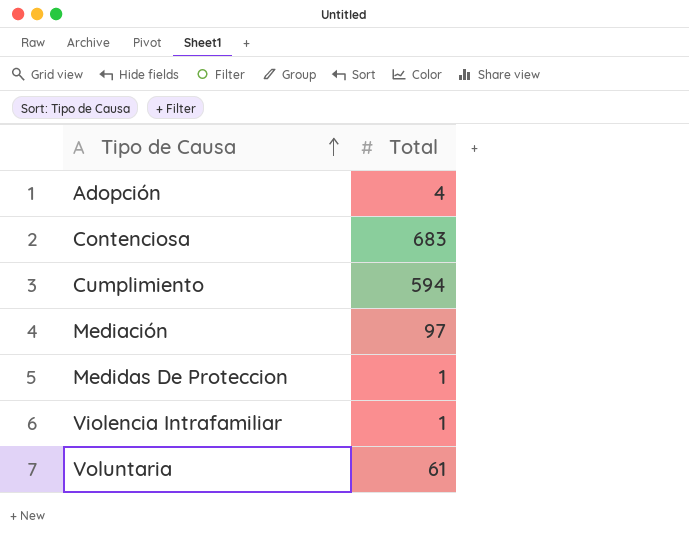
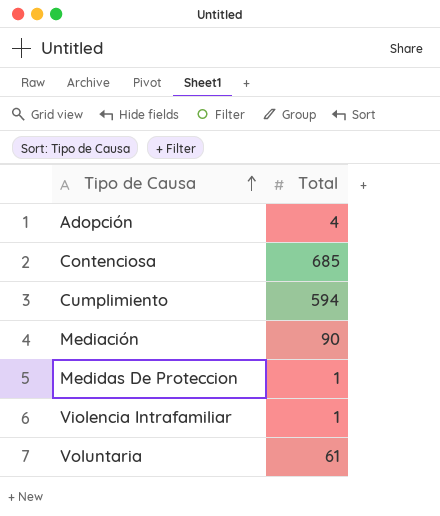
Contenciosa | Total: 683 -> 685
Mediación | Total: 97 -> 90

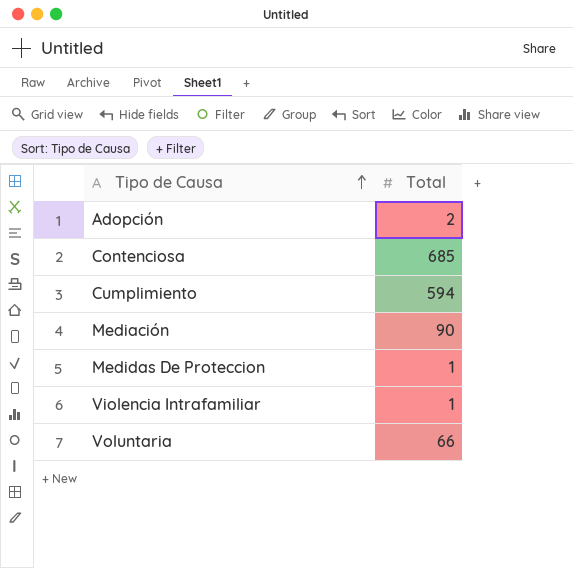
Adopción | Total: 4 -> 2
Voluntaria | Total: 61 -> 66

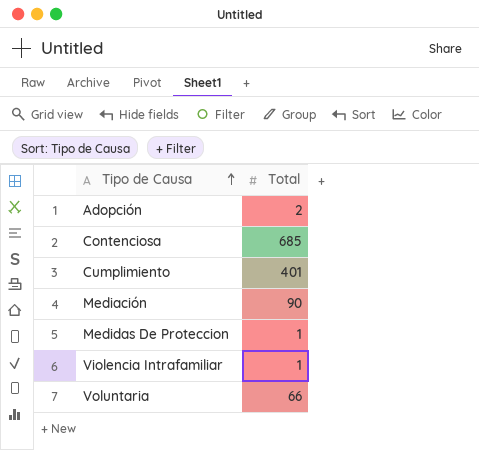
Cumplimiento | Total: 594 -> 401

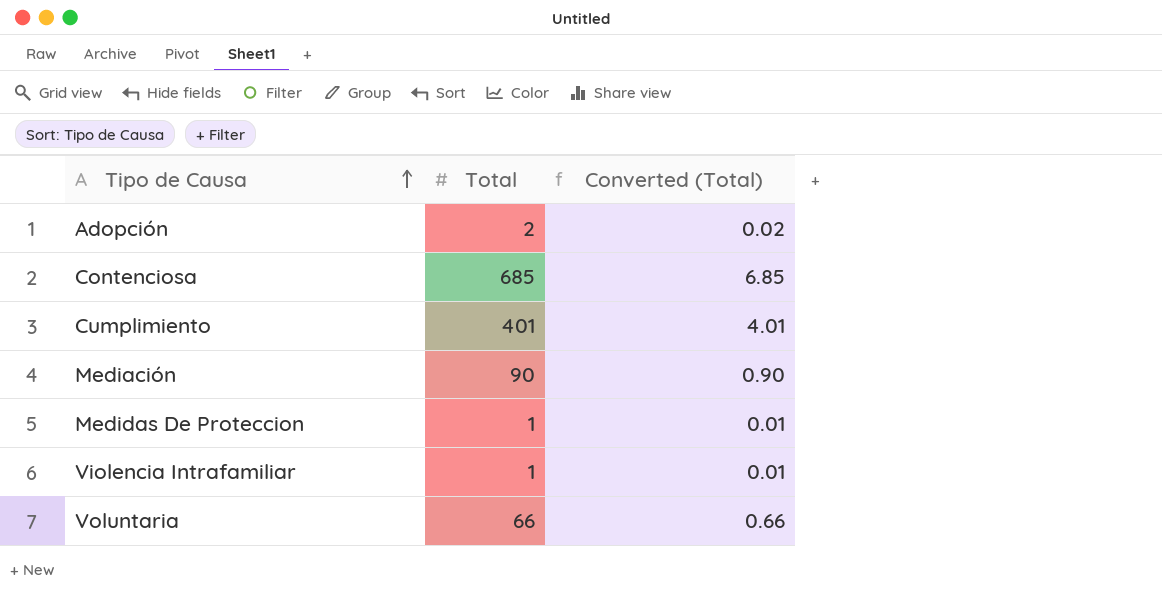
column Converted (Total) | formula: none -> [Total] * 0.01

